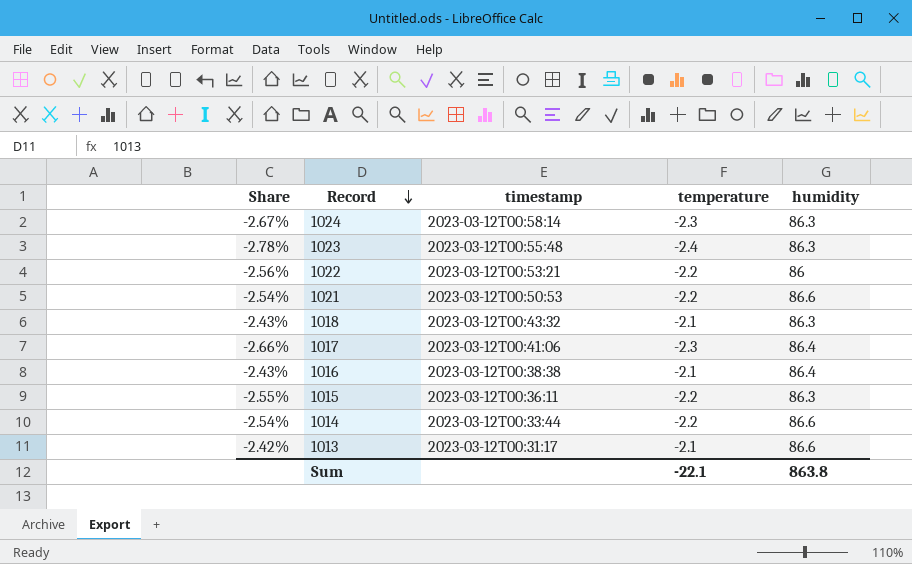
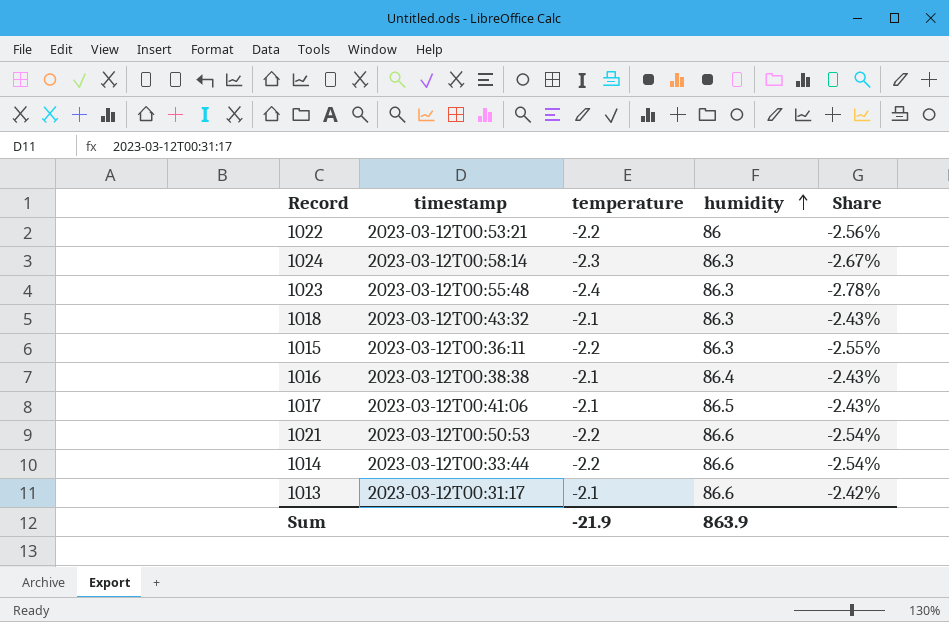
row order: Record descending -> humidity ascending
column Share | position: 1 -> 5
1017 | temperature: -2.3 -> -2.1
1017 | humidity: 86.4 -> 86.5
1017 | Share: -2.66% -> -2.43%
Sum | temperature: -22.1 -> -21.9
Sum | humidity: 863.8 -> 863.9

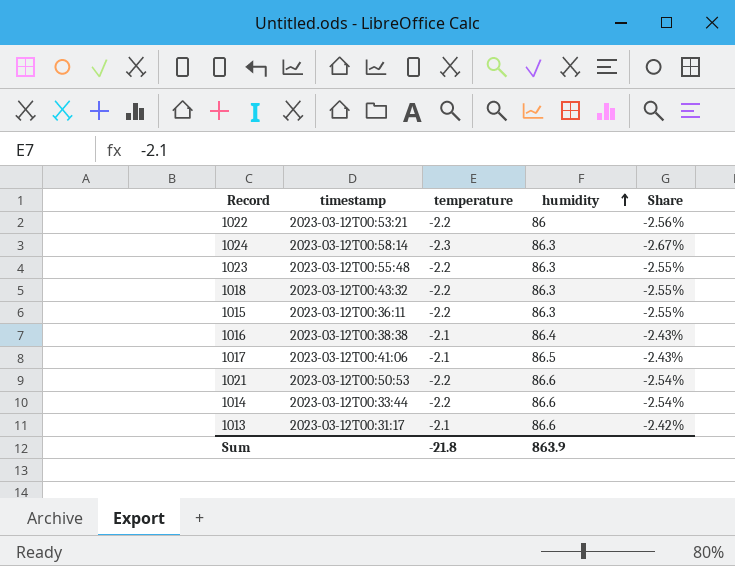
1023 | temperature: -2.4 -> -2.2
1023 | Share: -2.78% -> -2.55%
1018 | temperature: -2.1 -> -2.2
1018 | Share: -2.43% -> -2.55%
Sum | temperature: -21.9 -> -21.8

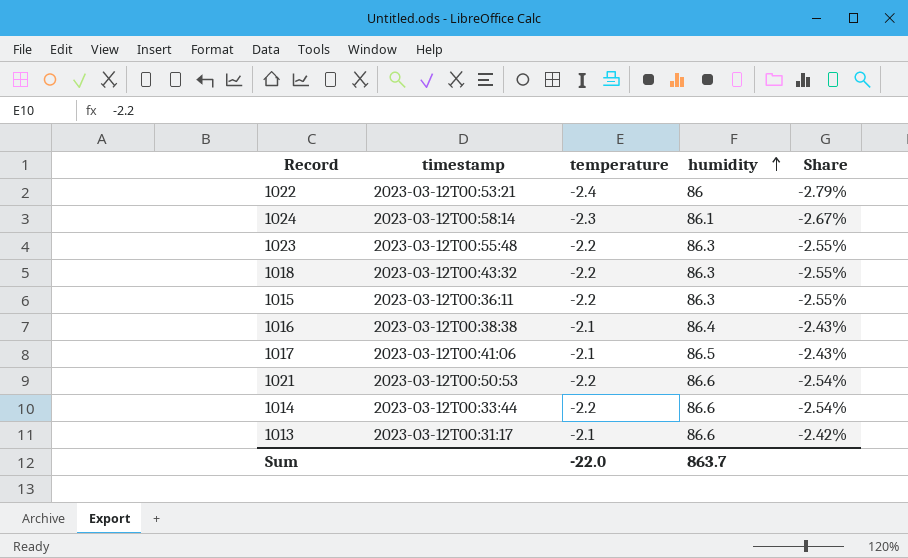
1022 | temperature: -2.2 -> -2.4
1022 | Share: -2.56% -> -2.79%
1024 | humidity: 86.3 -> 86.1
Sum | temperature: -21.8 -> -22.0
Sum | humidity: 863.9 -> 863.7

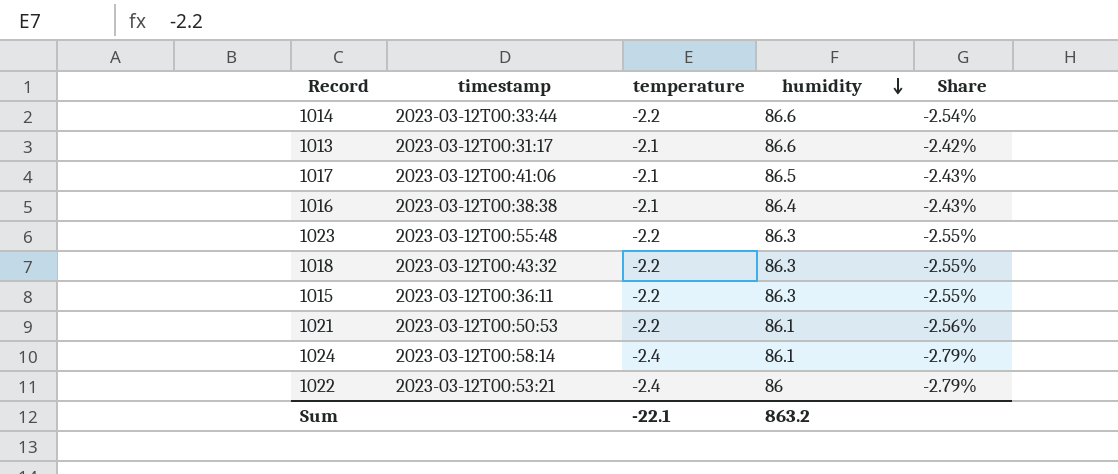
row order: humidity ascending -> humidity descending
1021 | humidity: 86.6 -> 86.1
1021 | Share: -2.54% -> -2.56%
1024 | temperature: -2.3 -> -2.4
1024 | Share: -2.67% -> -2.79%
Sum | temperature: -22.0 -> -22.1
Sum | humidity: 863.7 -> 863.2

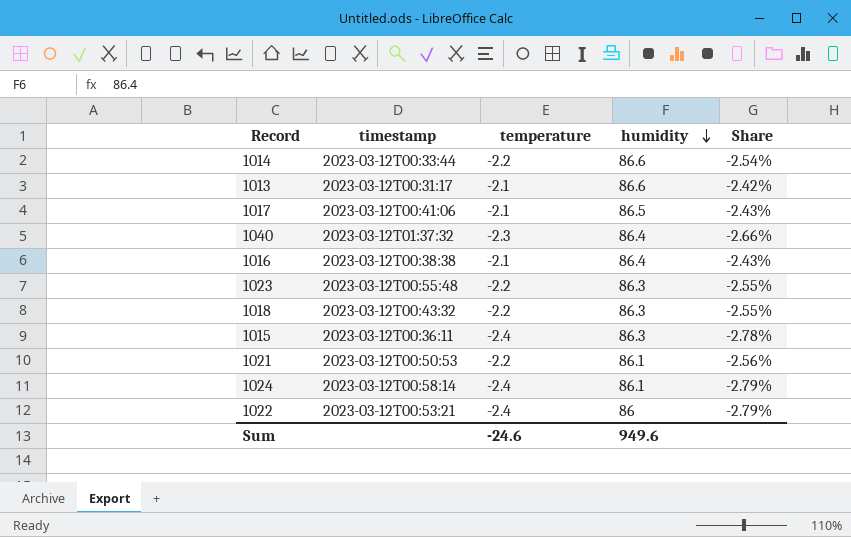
row 1040: none -> 2023-03-12T01:37:32 | -2.3 | 86.4 | -2.66%
1015 | temperature: -2.2 -> -2.4
1015 | Share: -2.55% -> -2.78%
Sum | temperature: -22.1 -> -24.6
Sum | humidity: 863.2 -> 949.6

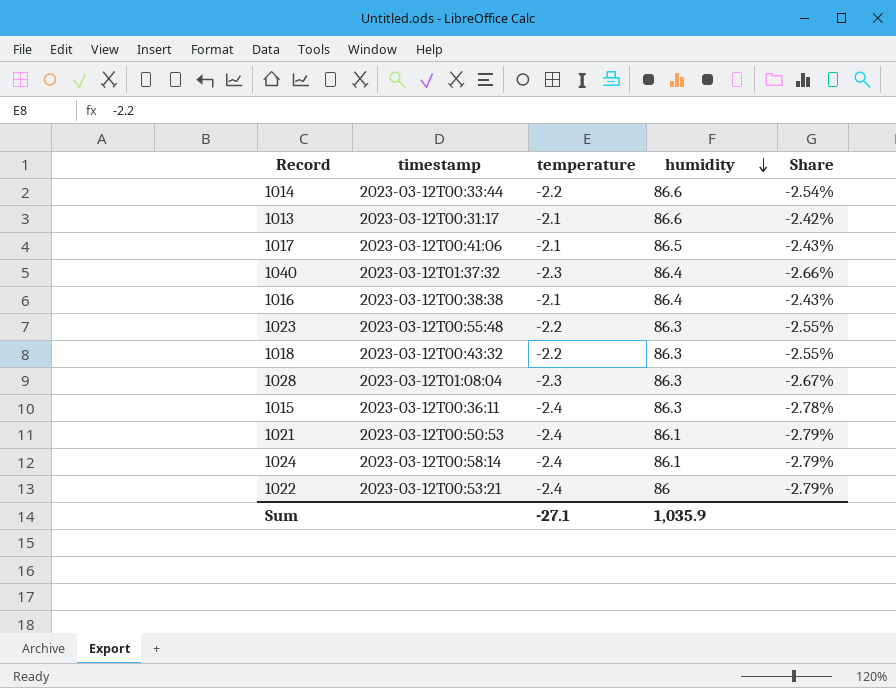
row 1028: none -> 2023-03-12T01:08:04 | -2.3 | 86.3 | -2.67%
1021 | temperature: -2.2 -> -2.4
1021 | Share: -2.56% -> -2.79%
Sum | temperature: -24.6 -> -27.1
Sum | humidity: 949.6 -> 1,035.9

